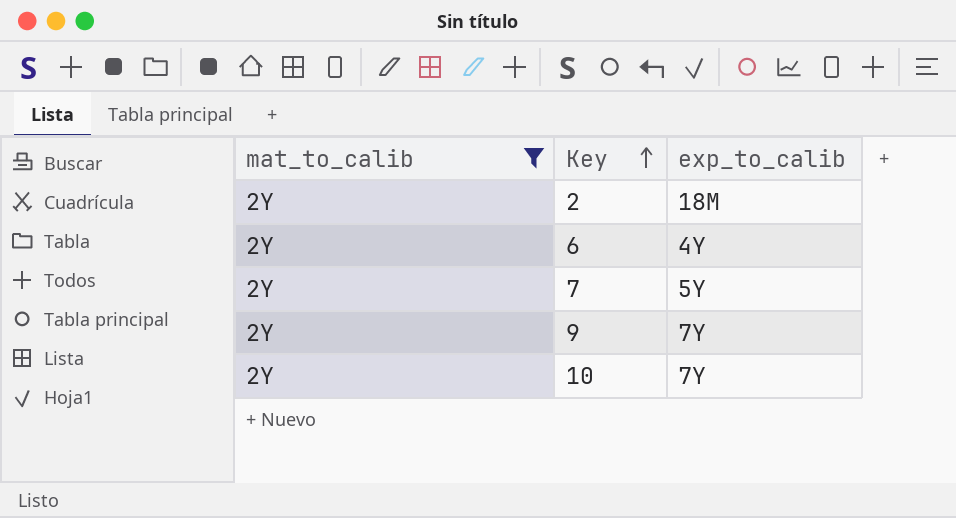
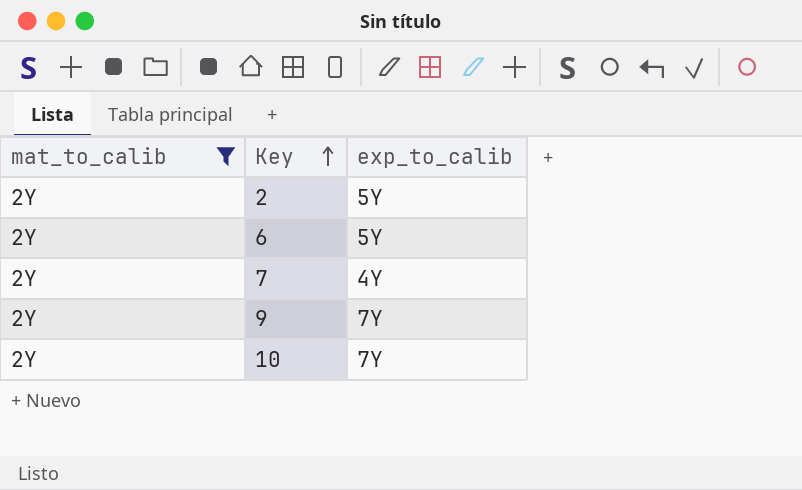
2 | exp_to_calib: 18M -> 5Y
6 | exp_to_calib: 4Y -> 5Y
7 | exp_to_calib: 5Y -> 4Y

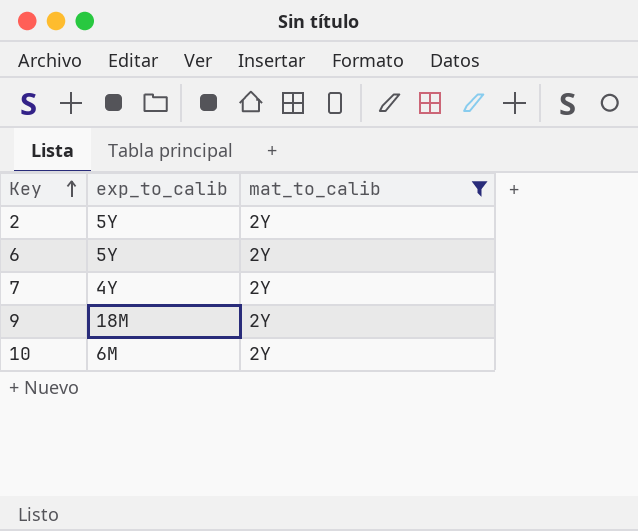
column mat_to_calib | position: 1 -> 3
9 | exp_to_calib: 7Y -> 18M
10 | exp_to_calib: 7Y -> 6M

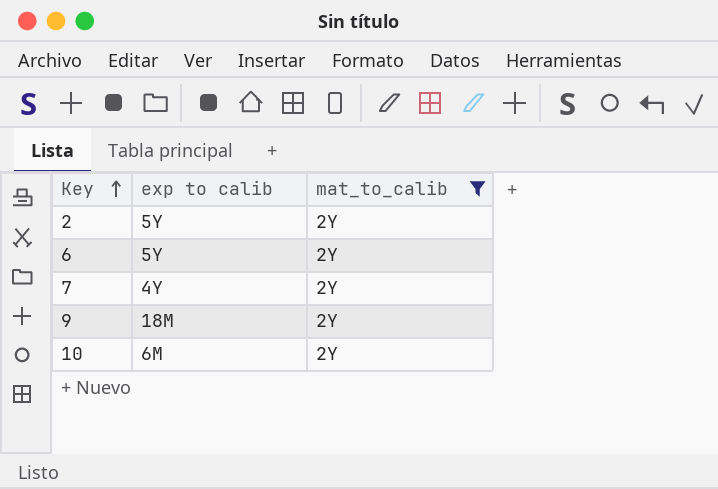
column name: exp_to_calib -> exp to calib

